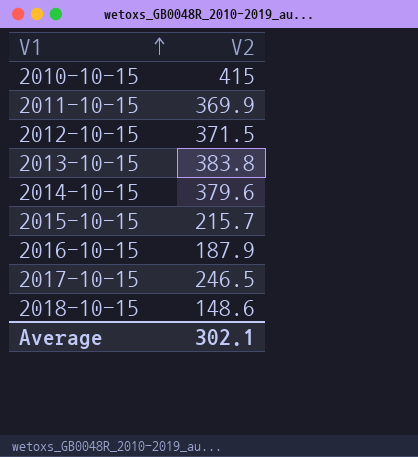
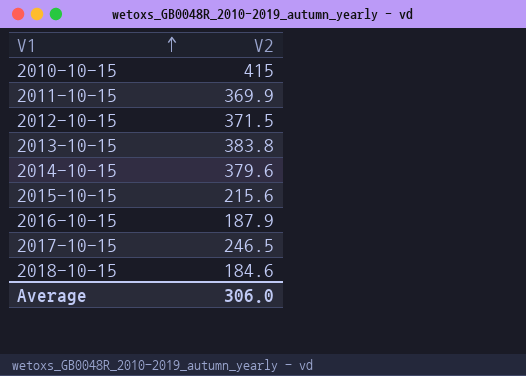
2015-10-15 | V2: 215.7 -> 215.6
2018-10-15 | V2: 148.6 -> 184.6
Average | V2: 302.1 -> 306.0

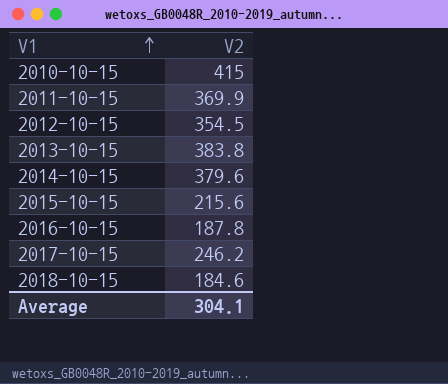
2012-10-15 | V2: 371.5 -> 354.5
2016-10-15 | V2: 187.9 -> 187.8
2017-10-15 | V2: 246.5 -> 246.2
Average | V2: 306.0 -> 304.1

